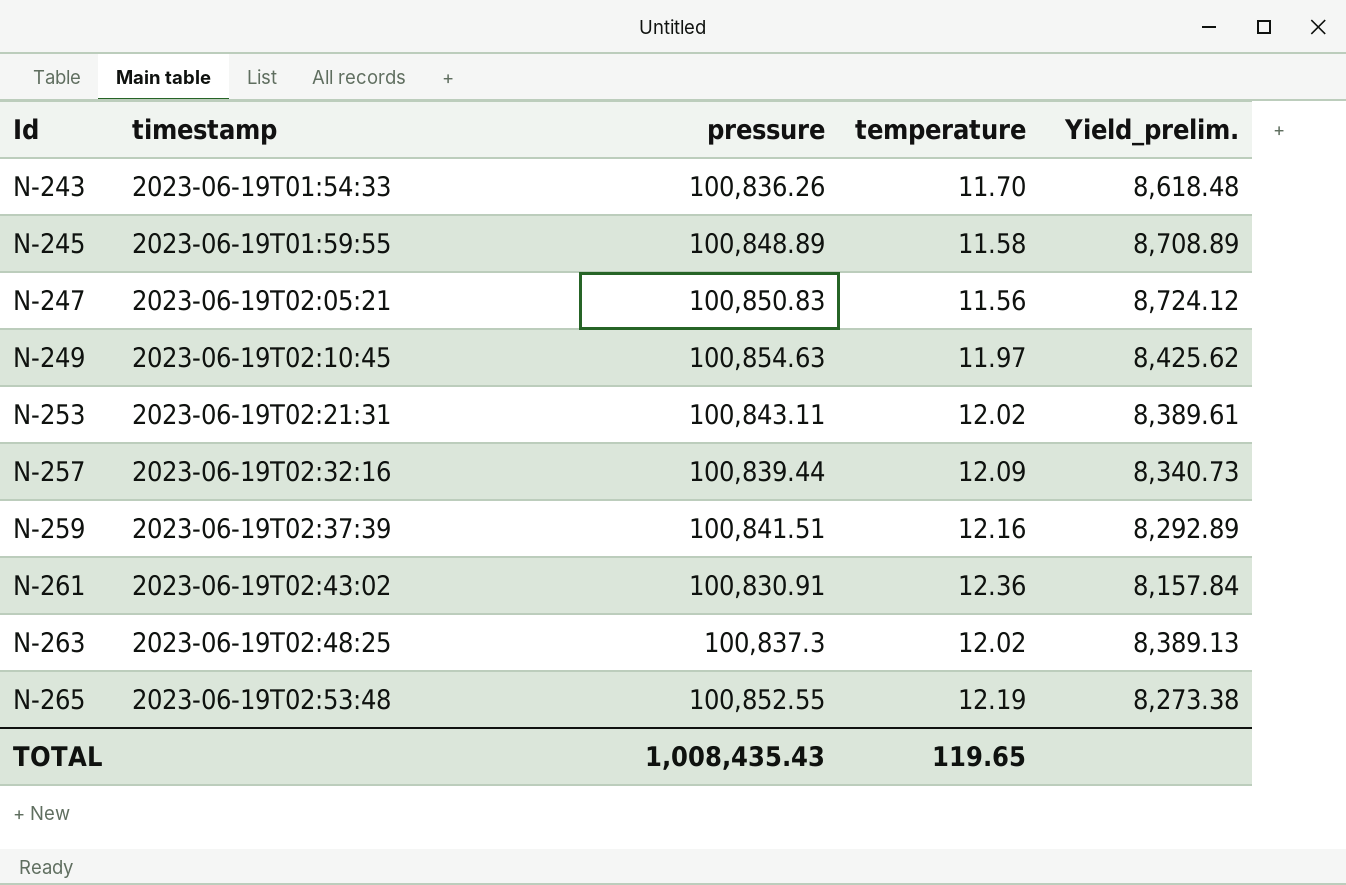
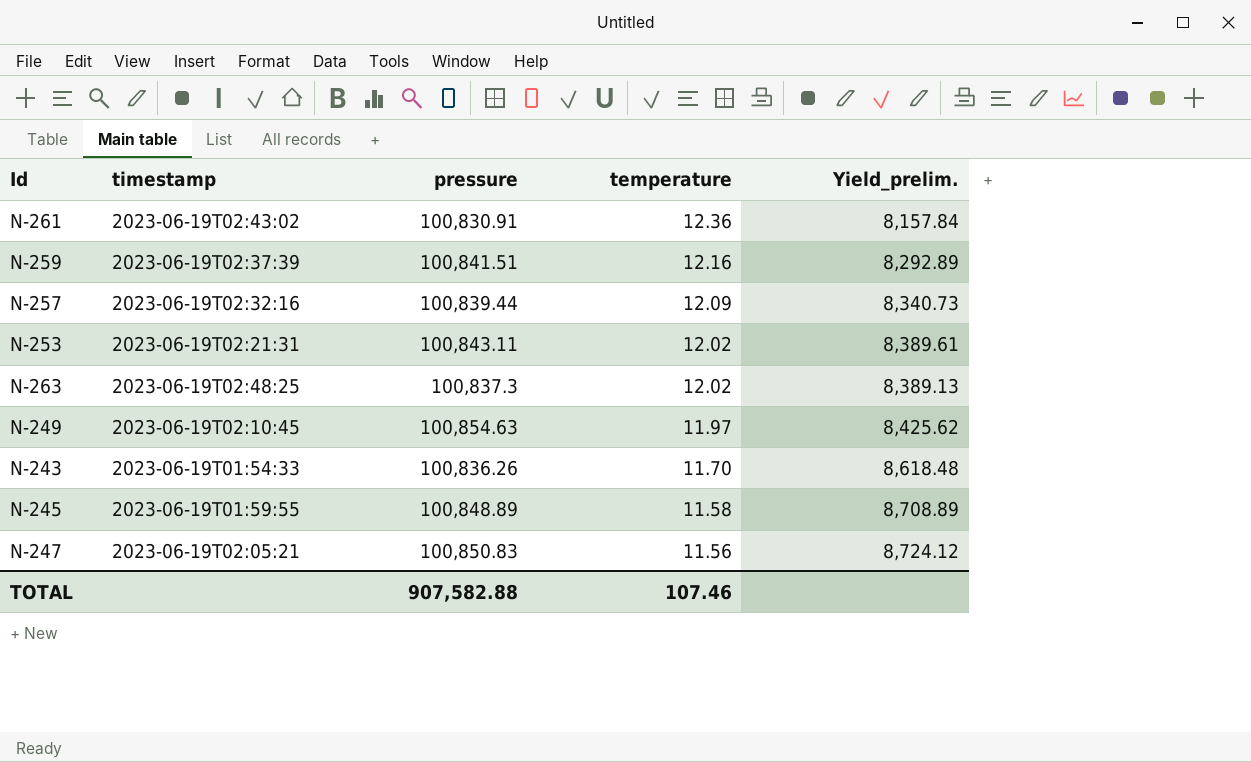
row order: Id ascending -> temperature descending
row N-265: 2023-06-19T02:53:48 | 100,852.55 | 12.19 | 8,273.38 -> none
TOTAL | pressure: 1,008,435.43 -> 907,582.88
TOTAL | temperature: 119.65 -> 107.46

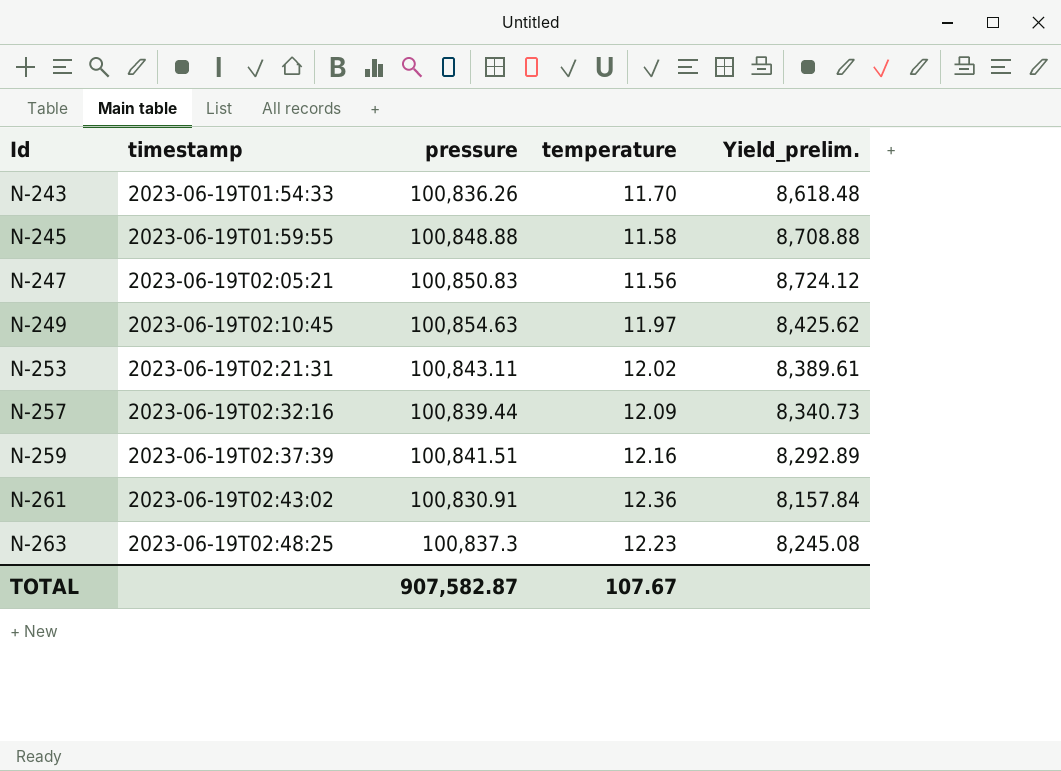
row order: temperature descending -> Id ascending
N-245 | pressure: 100,848.89 -> 100,848.88
N-245 | Yield_prelim.: 8,708.89 -> 8,708.88
N-263 | temperature: 12.02 -> 12.23
N-263 | Yield_prelim.: 8,389.13 -> 8,245.08
TOTAL | pressure: 907,582.88 -> 907,582.87
TOTAL | temperature: 107.46 -> 107.67

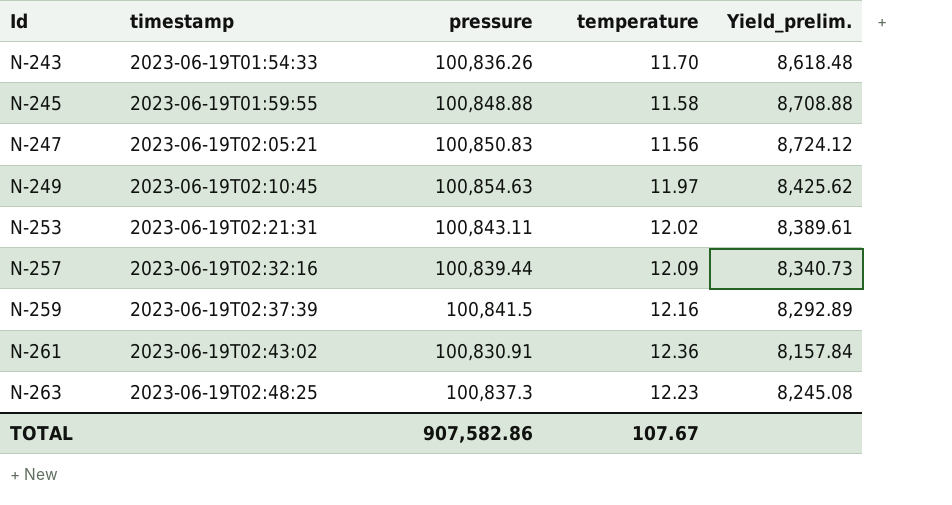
N-259 | pressure: 100,841.51 -> 100,841.5
TOTAL | pressure: 907,582.87 -> 907,582.86

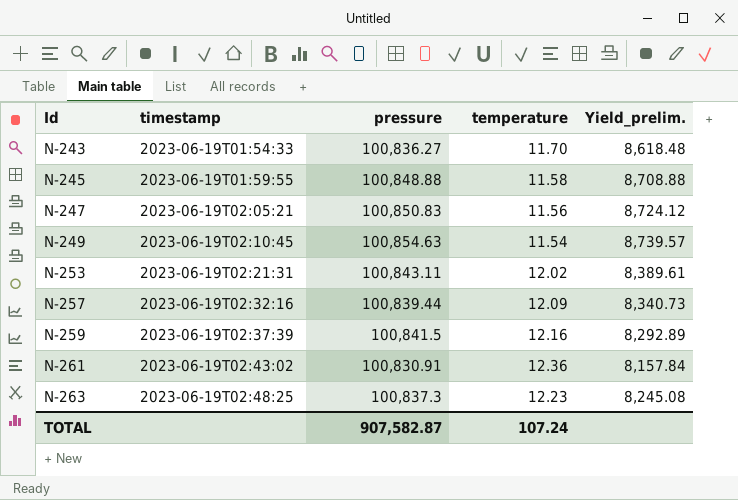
N-243 | pressure: 100,836.26 -> 100,836.27
N-249 | temperature: 11.97 -> 11.54
N-249 | Yield_prelim.: 8,425.62 -> 8,739.57
TOTAL | pressure: 907,582.86 -> 907,582.87
TOTAL | temperature: 107.67 -> 107.24

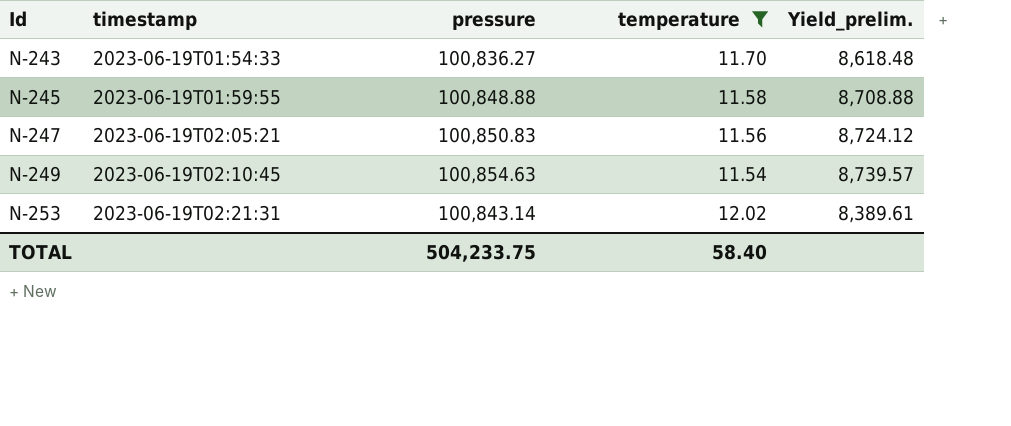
filter: none -> temperature <= 12.02
N-253 | pressure: 100,843.11 -> 100,843.14
TOTAL | pressure: 907,582.87 -> 504,233.75
TOTAL | temperature: 107.24 -> 58.40

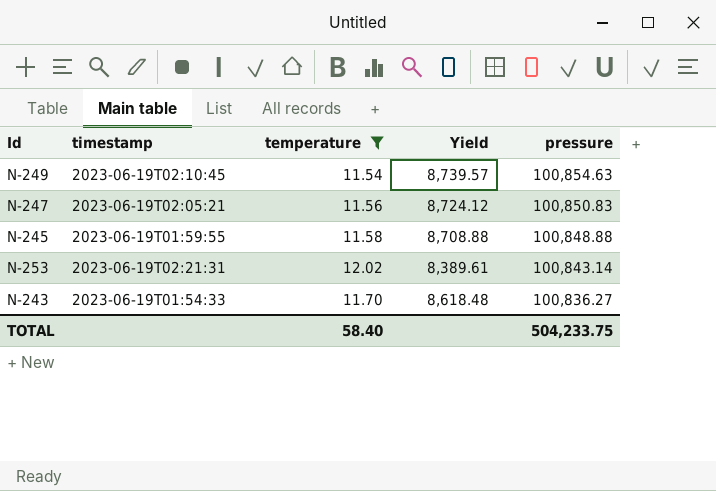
row order: Id ascending -> pressure descending
column name: Yield_prelim. -> Yield
column pressure | position: 3 -> 5

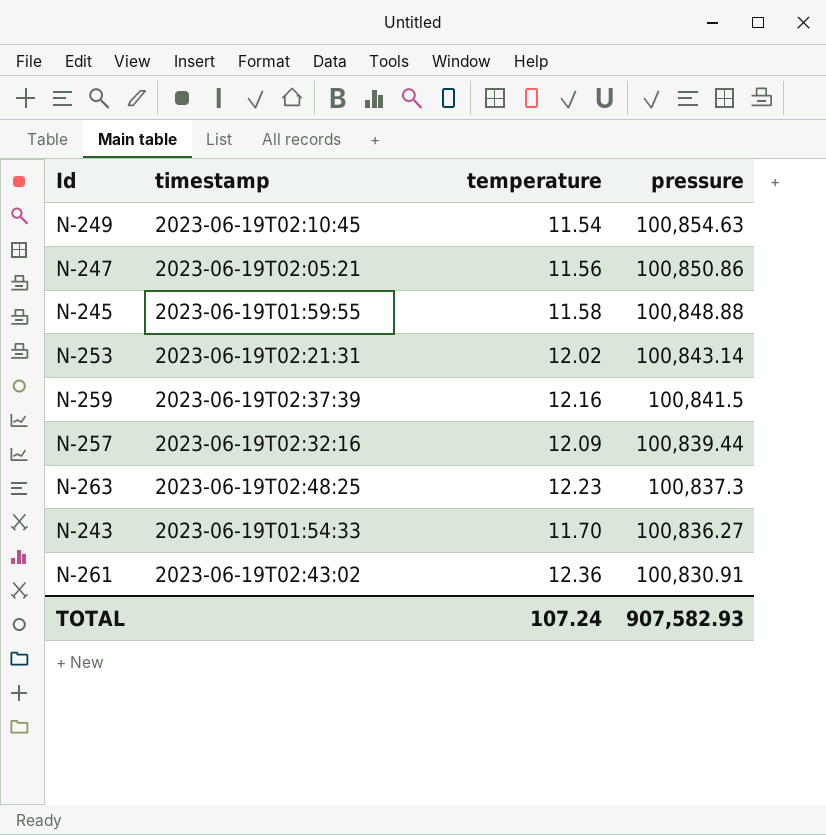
filter: temperature <= 12.02 -> none
column Yield | formula: [pressure] / [temperature] -> none
N-247 | pressure: 100,850.83 -> 100,850.86
TOTAL | temperature: 58.40 -> 107.24
TOTAL | pressure: 504,233.75 -> 907,582.93

